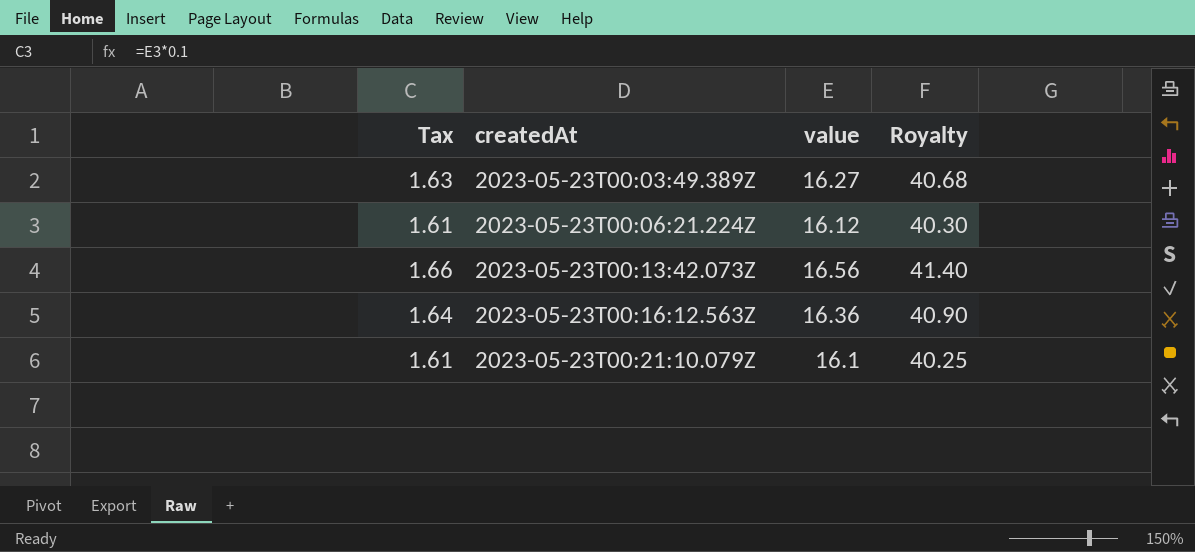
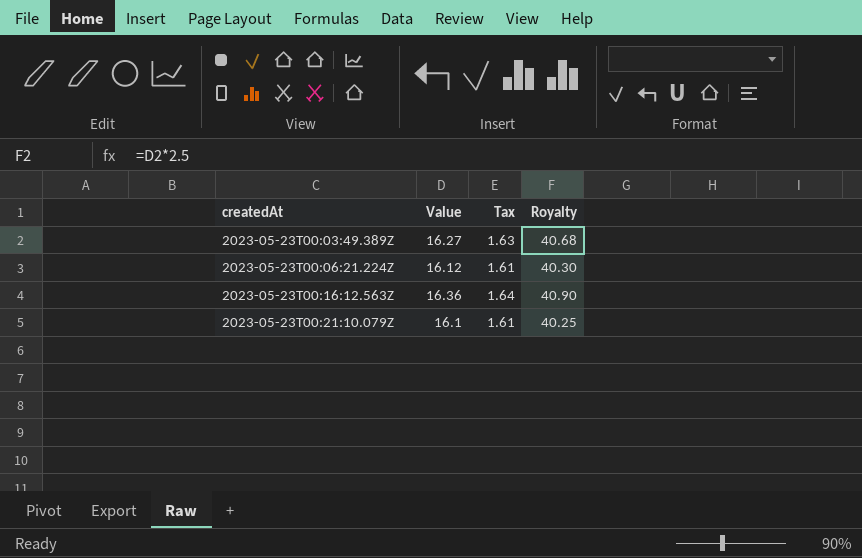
column name: value -> Value
column Tax | position: 1 -> 3
row 2023-05-23T00:13:42.073Z: 1.66 | 16.56 | 41.40 -> none

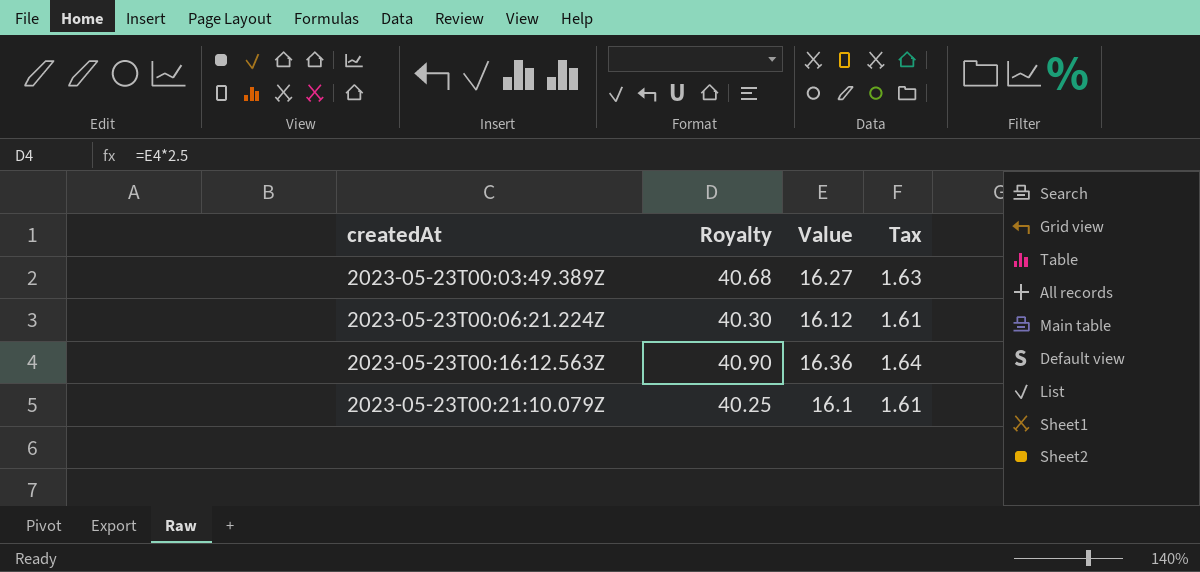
column Royalty | position: 4 -> 2

